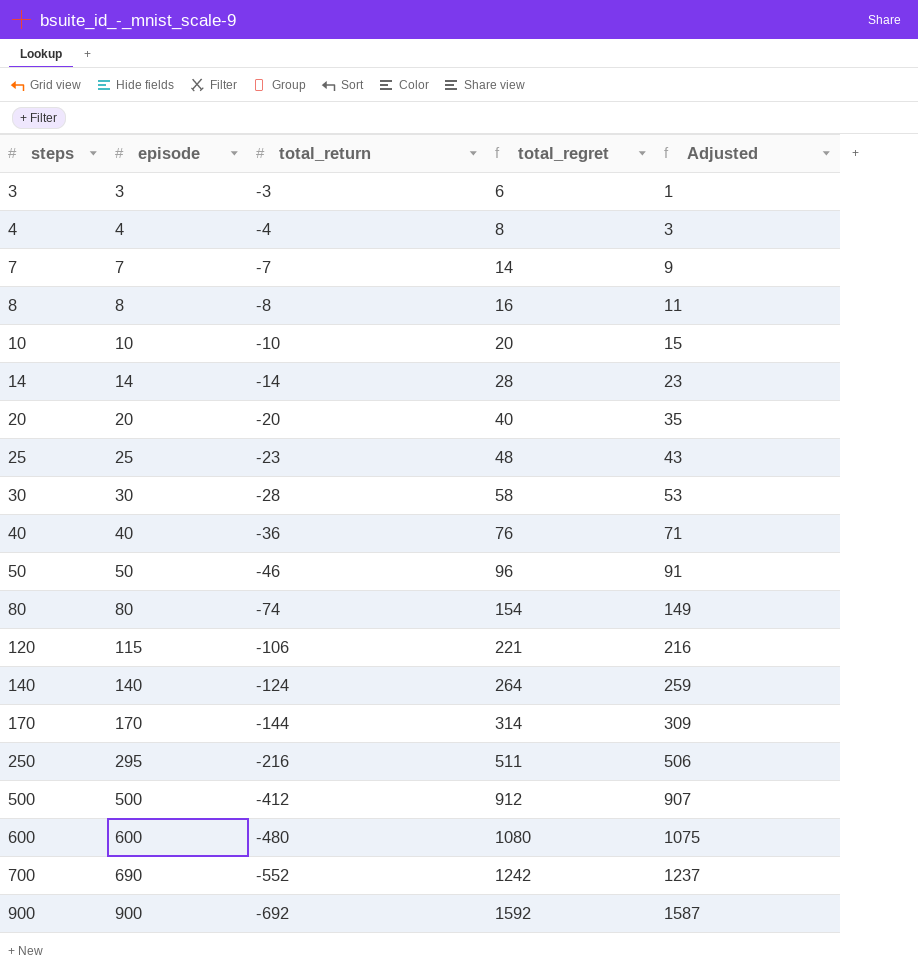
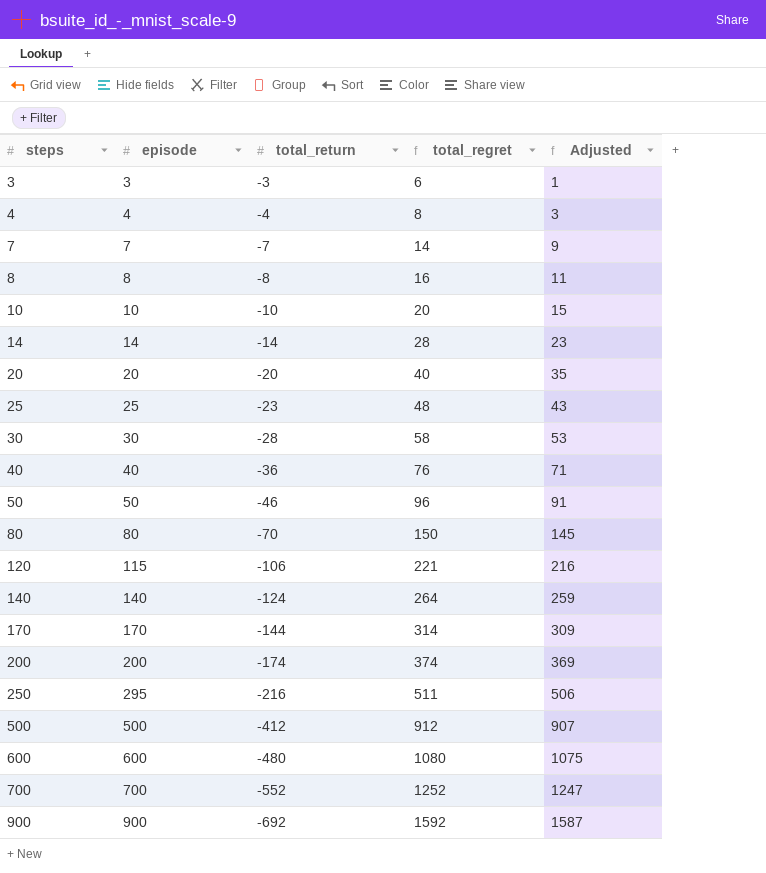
80 | total_return: -74 -> -70
80 | total_regret: 154 -> 150
80 | Adjusted: 149 -> 145
row 200: none -> 200 | -174 | 374 | 369
700 | episode: 690 -> 700
700 | total_regret: 1242 -> 1252
700 | Adjusted: 1237 -> 1247

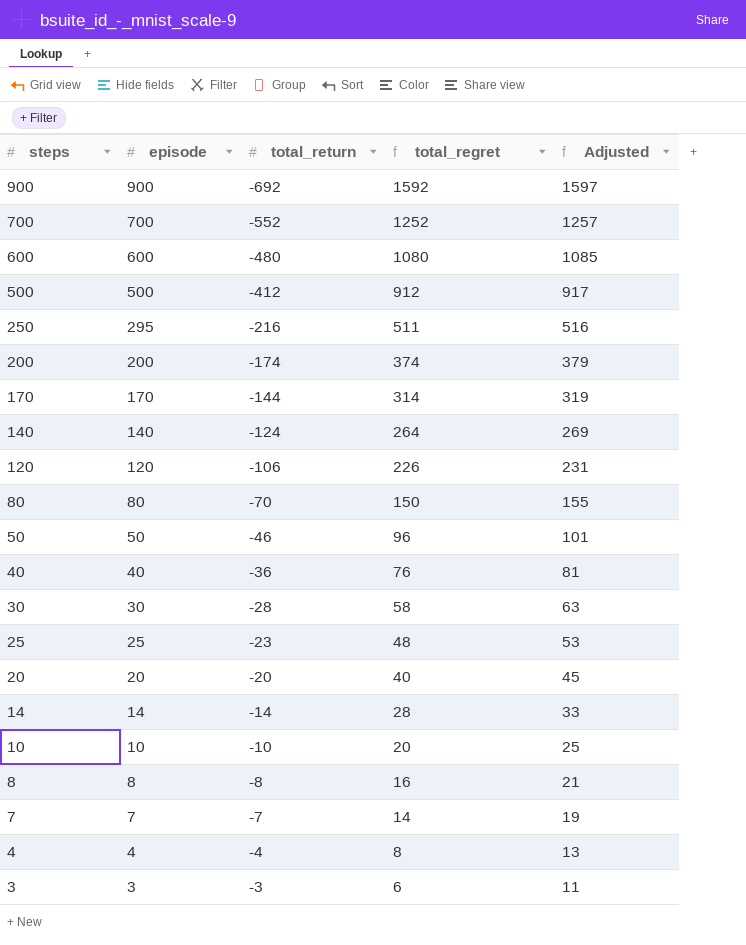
row order: steps ascending -> steps descending
column Adjusted | formula: [total_regret] - 5 -> [total_regret] + 5
120 | episode: 115 -> 120
120 | total_regret: 221 -> 226

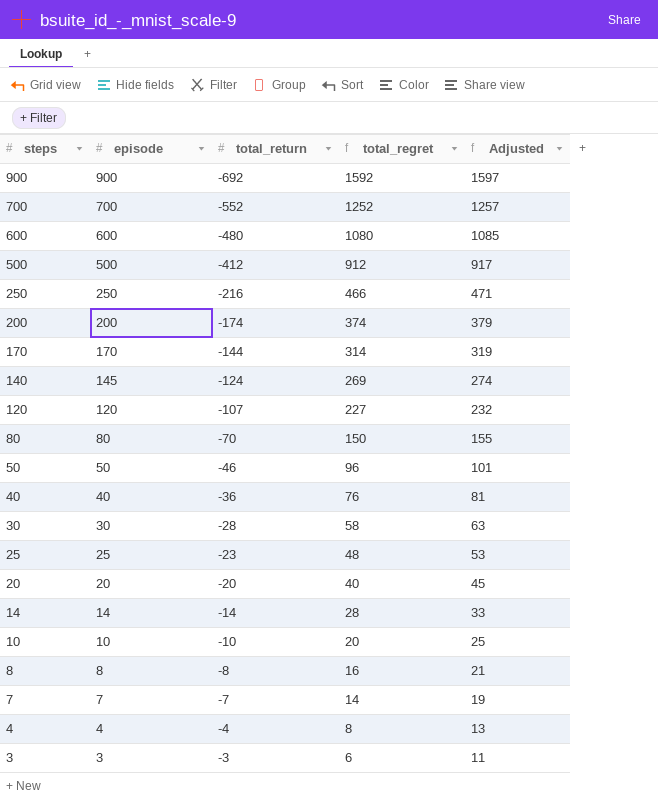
250 | episode: 295 -> 250
250 | total_regret: 511 -> 466
250 | Adjusted: 516 -> 471
140 | episode: 140 -> 145
140 | total_regret: 264 -> 269
140 | Adjusted: 269 -> 274
120 | total_return: -106 -> -107
120 | total_regret: 226 -> 227
120 | Adjusted: 231 -> 232

